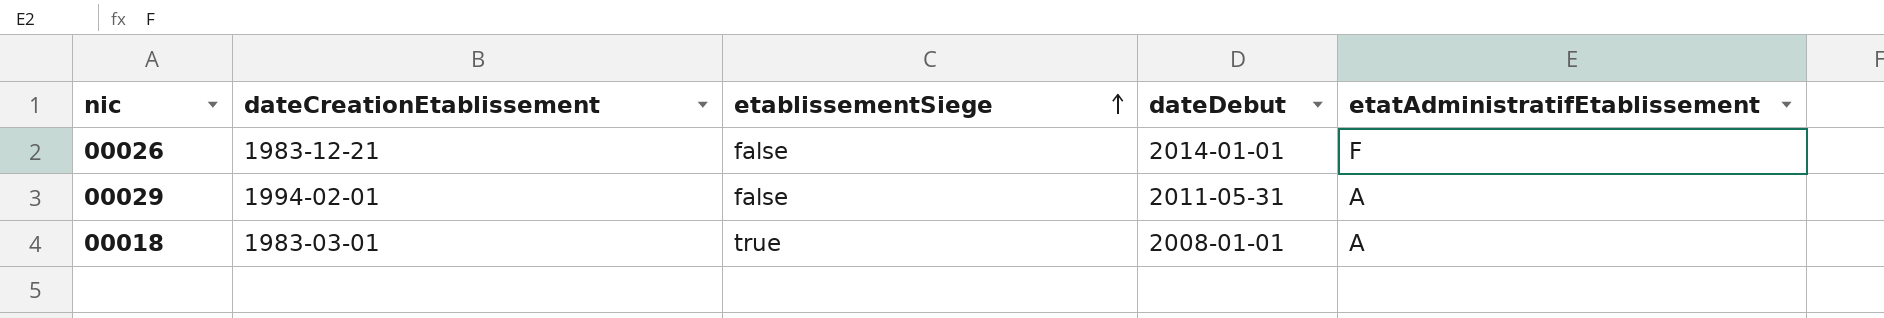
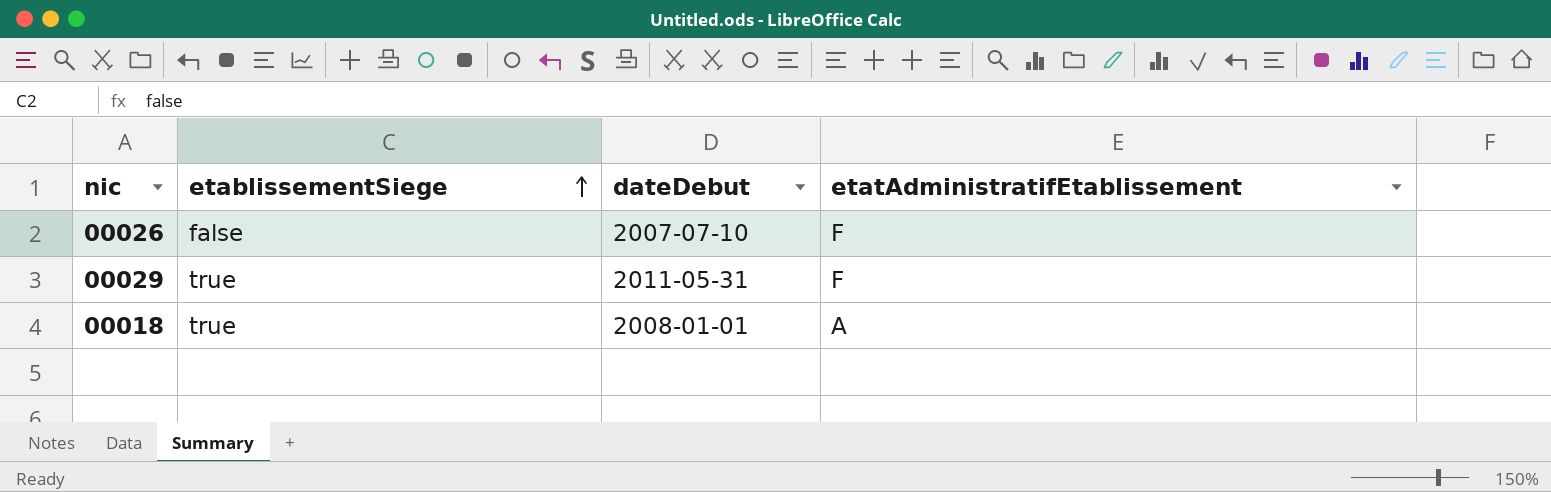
column dateCreationEtablissement | position: 2 -> none
00026 | dateDebut: 2014-01-01 -> 2007-07-10
00029 | etablissementSiege: false -> true
00029 | etatAdministratifEtablissement: A -> F

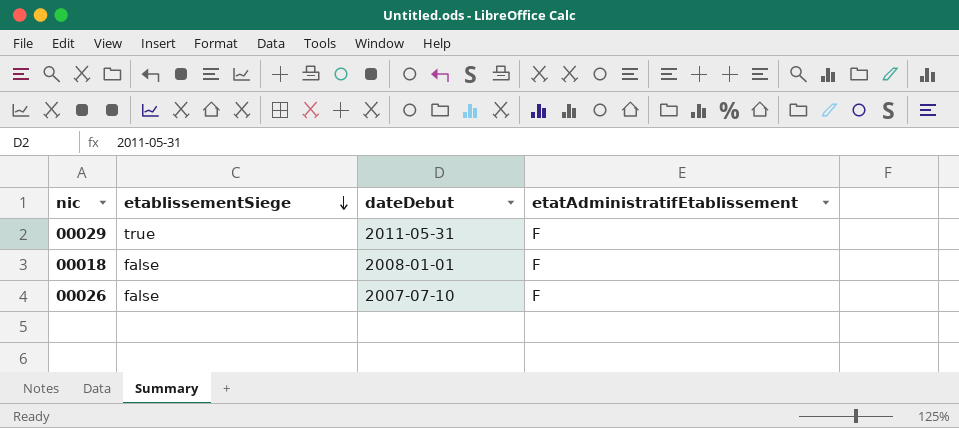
row order: etablissementSiege ascending -> etablissementSiege descending
00018 | etablissementSiege: true -> false
00018 | etatAdministratifEtablissement: A -> F

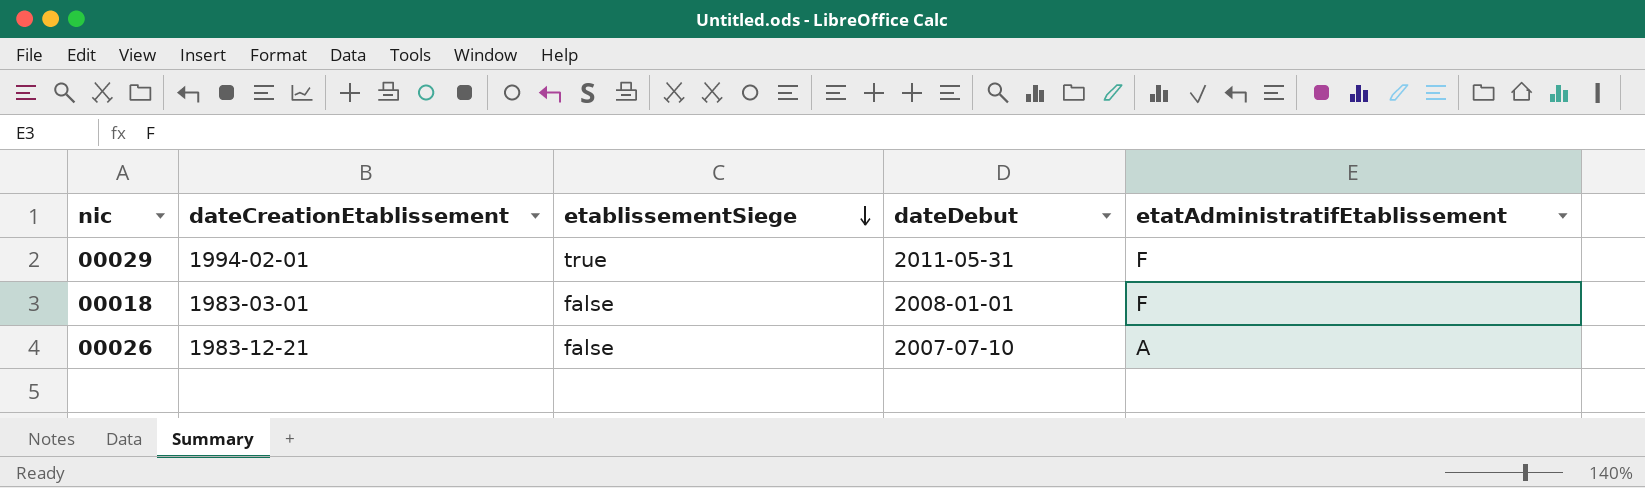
column dateCreationEtablissement | position: none -> 2
00026 | etatAdministratifEtablissement: F -> A

